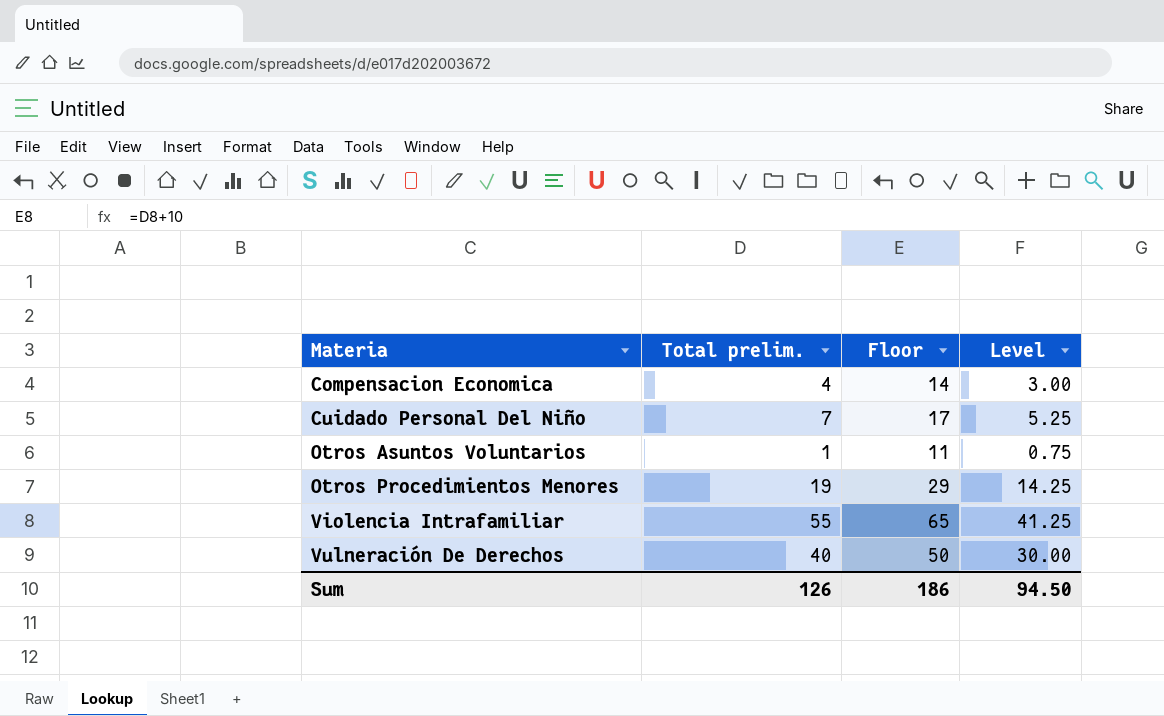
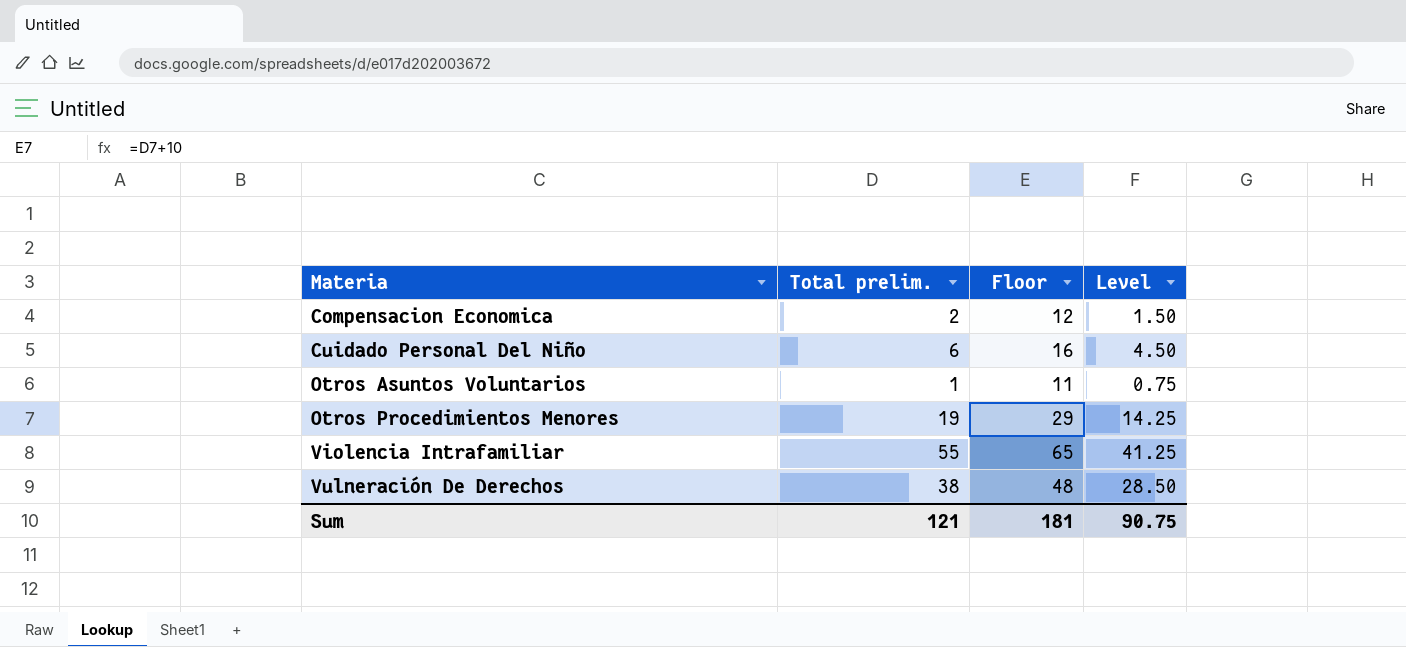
Compensacion Economica | Total prelim.: 4 -> 2
Compensacion Economica | Floor: 14 -> 12
Compensacion Economica | Level: 3.00 -> 1.50
Cuidado Personal Del Niño | Total prelim.: 7 -> 6
Cuidado Personal Del Niño | Floor: 17 -> 16
Cuidado Personal Del Niño | Level: 5.25 -> 4.50
Vulneración De Derechos | Total prelim.: 40 -> 38
Vulneración De Derechos | Floor: 50 -> 48
Vulneración De Derechos | Level: 30.00 -> 28.50
Sum | Total prelim.: 126 -> 121
Sum | Floor: 186 -> 181
Sum | Level: 94.50 -> 90.75

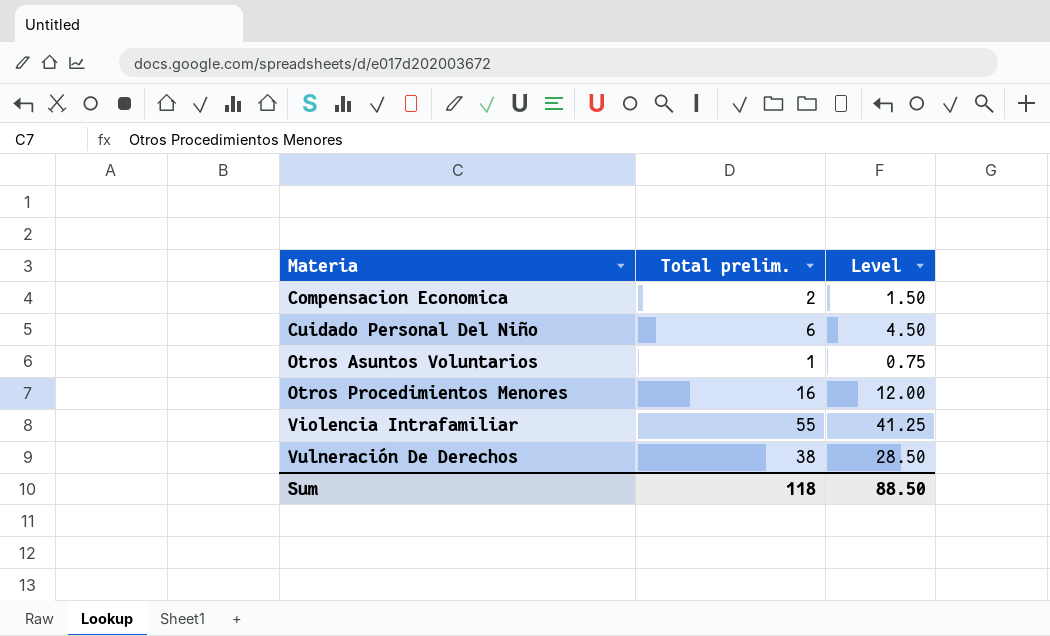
column Floor | formula: [Total prelim.] + 10 -> none
Otros Procedimientos Menores | Total prelim.: 19 -> 16
Otros Procedimientos Menores | Level: 14.25 -> 12.00
Sum | Total prelim.: 121 -> 118
Sum | Level: 90.75 -> 88.50

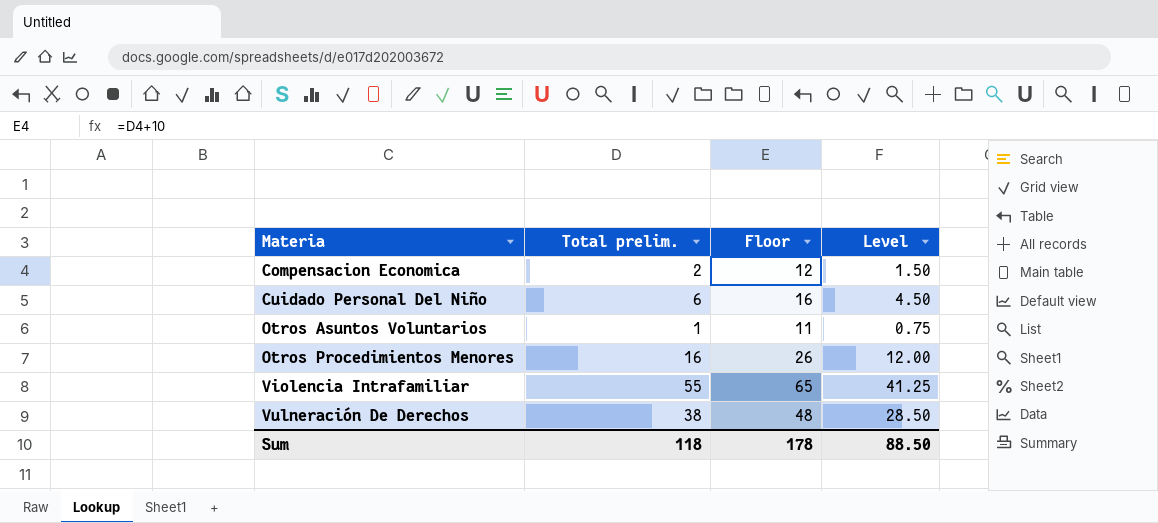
column Floor | formula: none -> [Total prelim.] + 10

